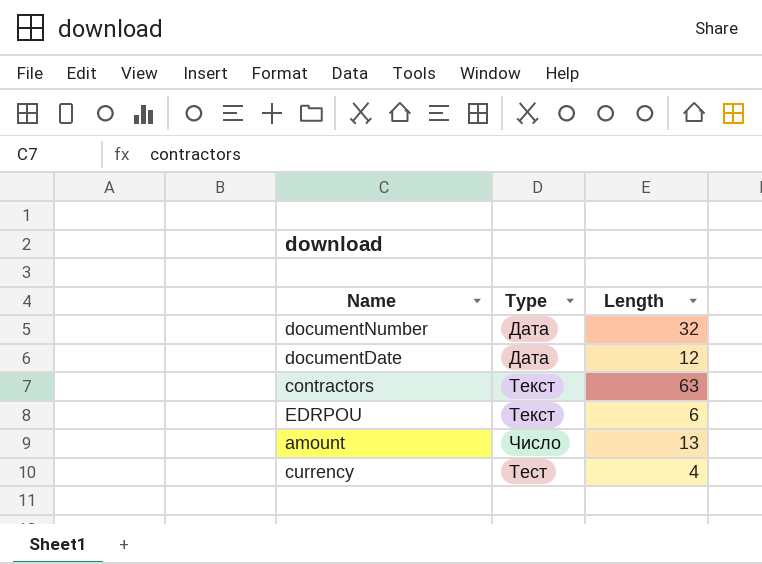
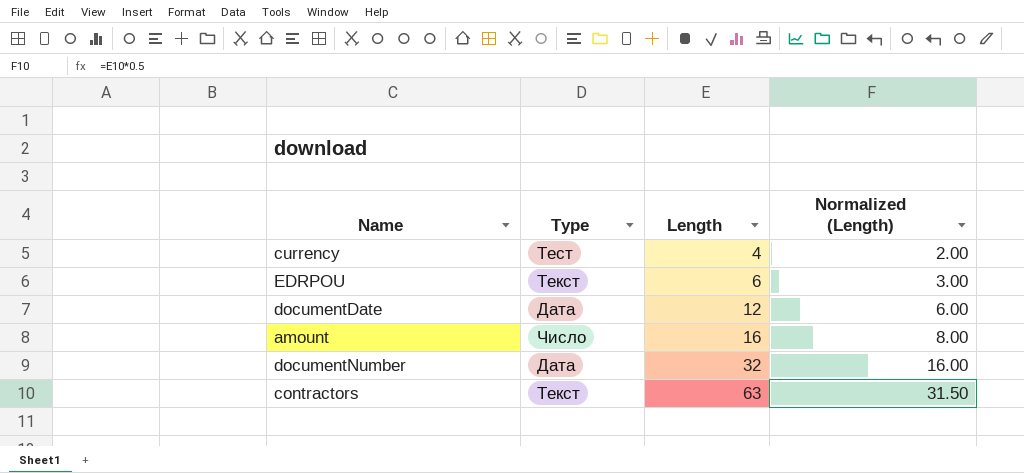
row order: none -> Length ascending
column Normalized (Length) | formula: none -> [Length] * 0.5
amount | Length: 13 -> 16

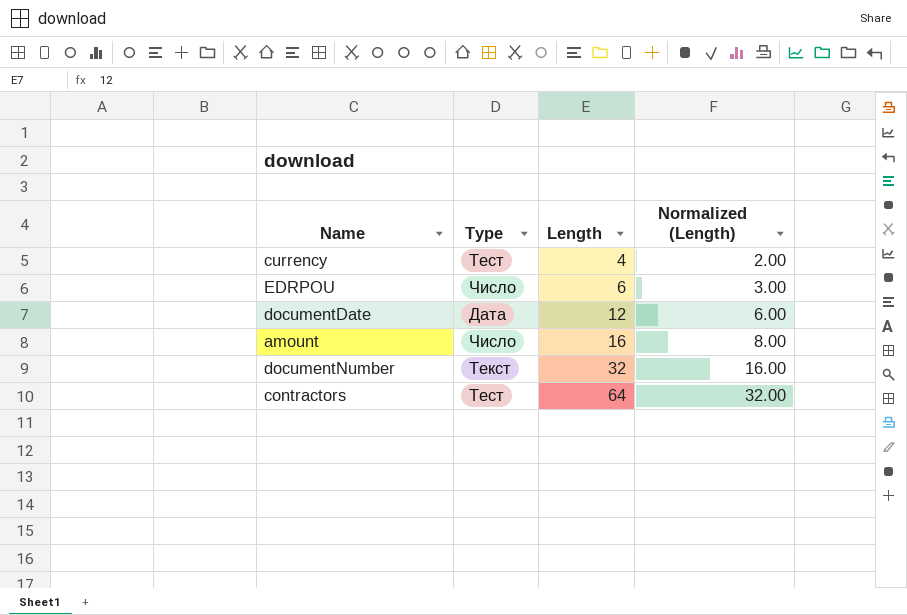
EDRPOU | Type: Текст -> Число
documentNumber | Type: Дата -> Текст
contractors | Type: Текст -> Тест
contractors | Length: 63 -> 64
contractors | Normalized (Length): 31.50 -> 32.00

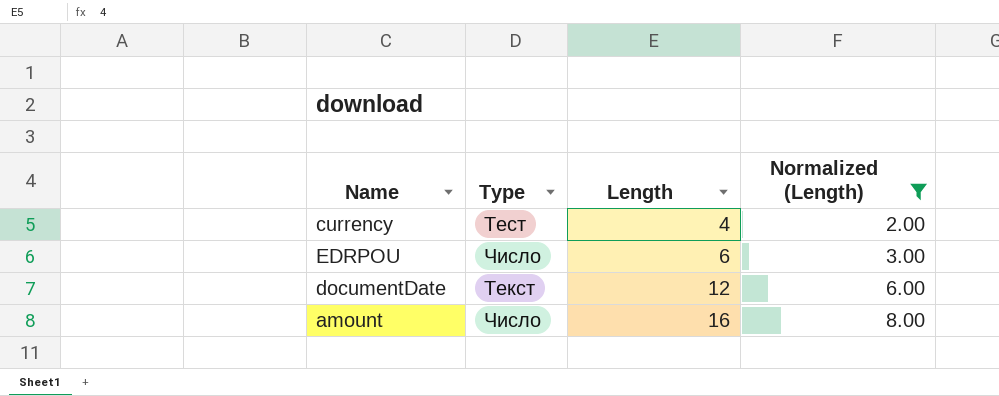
filter: none -> Normalized (Length) <= 8.00
documentDate | Type: Дата -> Текст

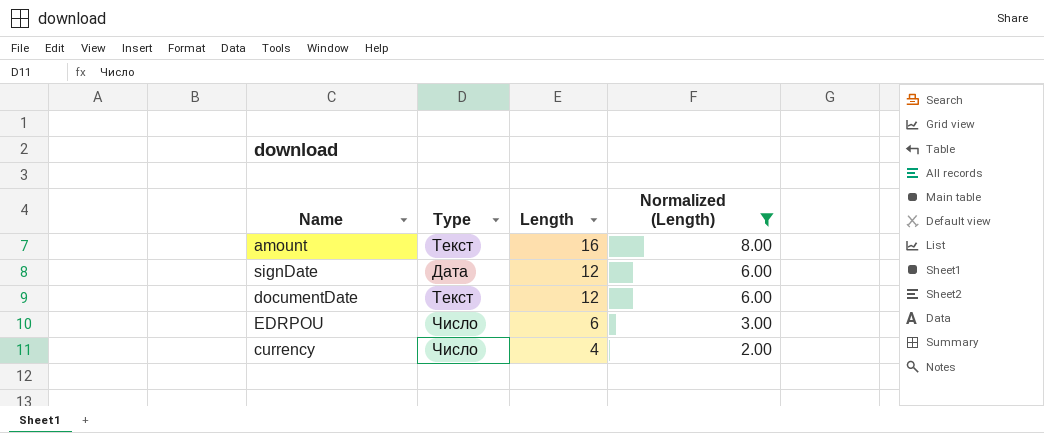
row order: Length ascending -> Length descending
amount | Type: Число -> Текст
row signDate: none -> Дата | 12 | 6.00
currency | Type: Тест -> Число

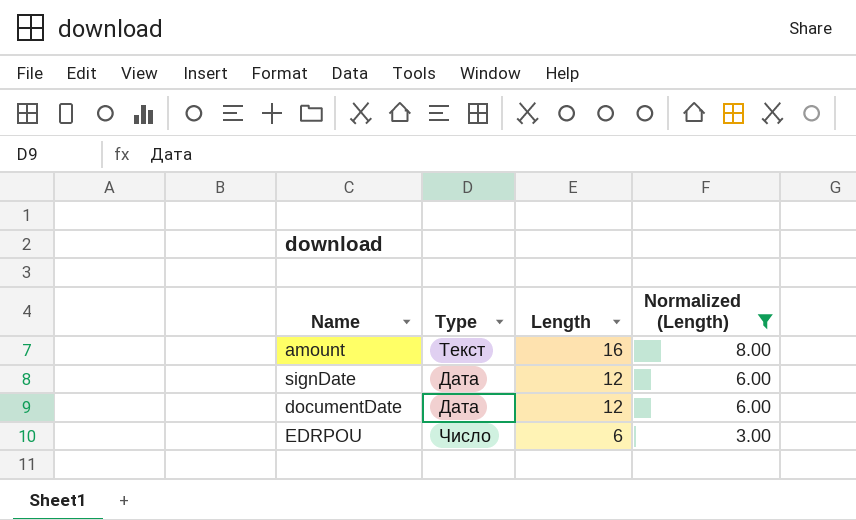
row currency: Число | 4 | 2.00 -> none
documentDate | Type: Текст -> Дата

